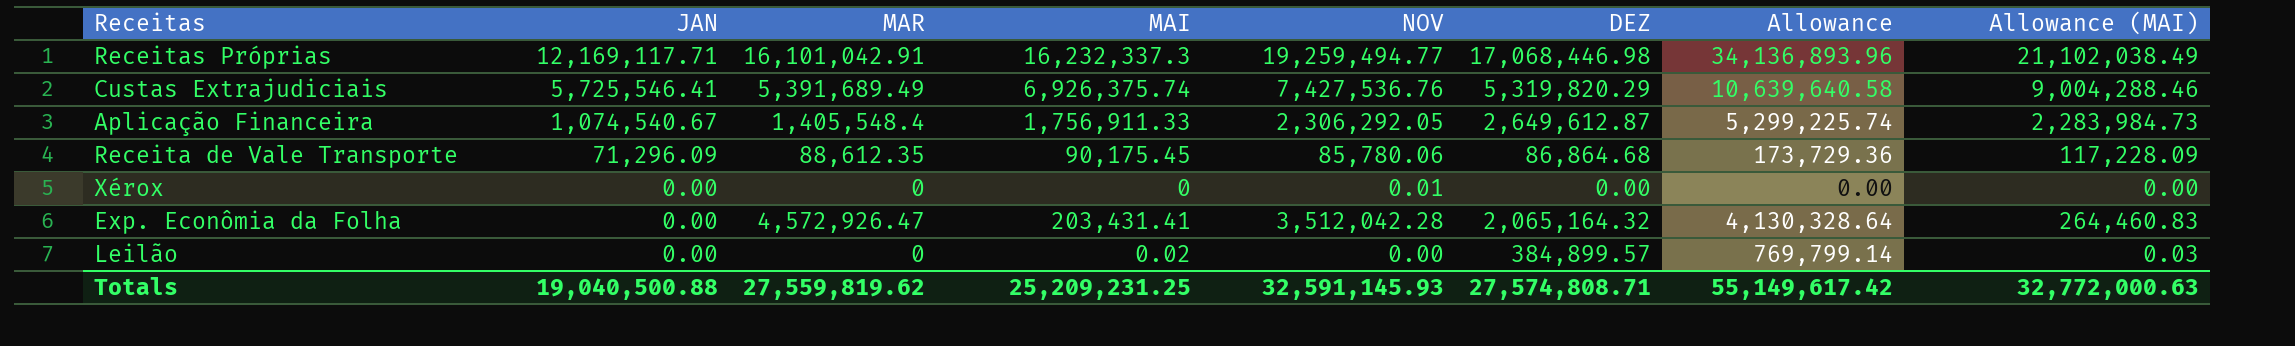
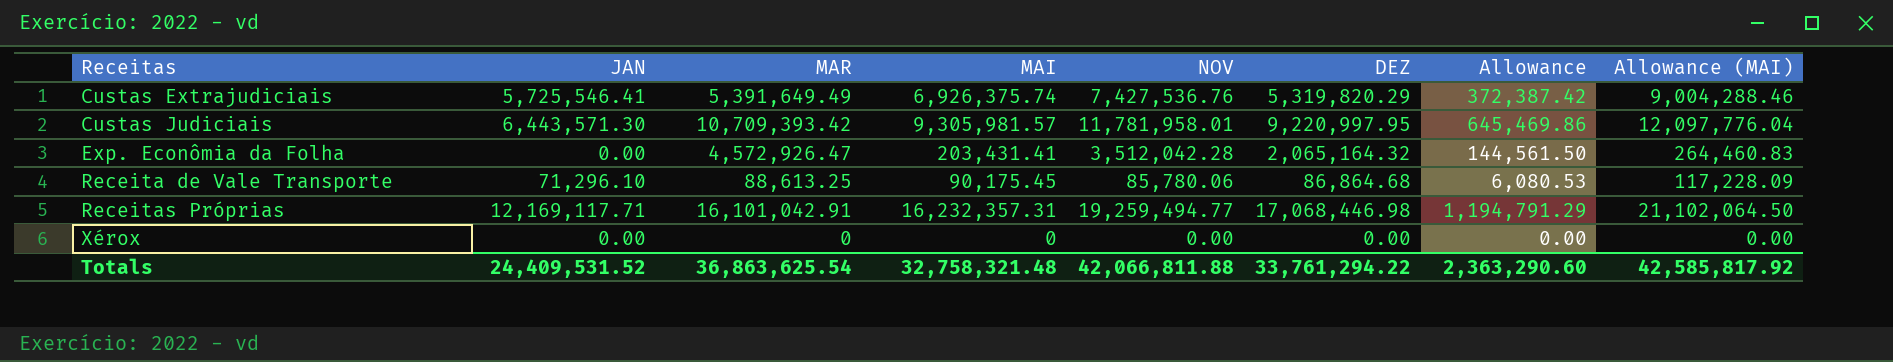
row order: JAN descending -> Receitas ascending
column Allowance | formula: [DEZ] * 2 -> [DEZ] * 0.07
row Aplicação Financeira: 1,074,540.67 | 1,405,548.4 | 1,756,911.33 | 2,306,292.05 | 2,649,612.87 | 5,299,225.74 | 2,283,984.73 -> none
row Leilão: 0.00 | 0 | 0.02 | 0.00 | 384,899.57 | 769,799.14 | 0.03 -> none
Custas Extrajudiciais | MAR: 5,391,689.49 -> 5,391,649.49
row Custas Judiciais: none -> 6,443,571.30 | 10,709,393.42 | 9,305,981.57 | 11,781,958.01 | 9,220,997.95 | 645,469.86 | 12,097,776.04
Receita de Vale Transporte | JAN: 71,296.09 -> 71,296.10
Receita de Vale Transporte | MAR: 88,612.35 -> 88,613.25
Receitas Próprias | MAI: 16,232,337.3 -> 16,232,357.31
Receitas Próprias | Allowance (MAI): 21,102,038.49 -> 21,102,064.50
Xérox | NOV: 0.01 -> 0.00
Totals | JAN: 19,040,500.88 -> 24,409,531.52
Totals | MAR: 27,559,819.62 -> 36,863,625.54
Totals | MAI: 25,209,231.25 -> 32,758,321.48
Totals | NOV: 32,591,145.93 -> 42,066,811.88
Totals | DEZ: 27,574,808.71 -> 33,761,294.22
Totals | Allowance: 55,149,617.42 -> 2,363,290.60
Totals | Allowance (MAI): 32,772,000.63 -> 42,585,817.92

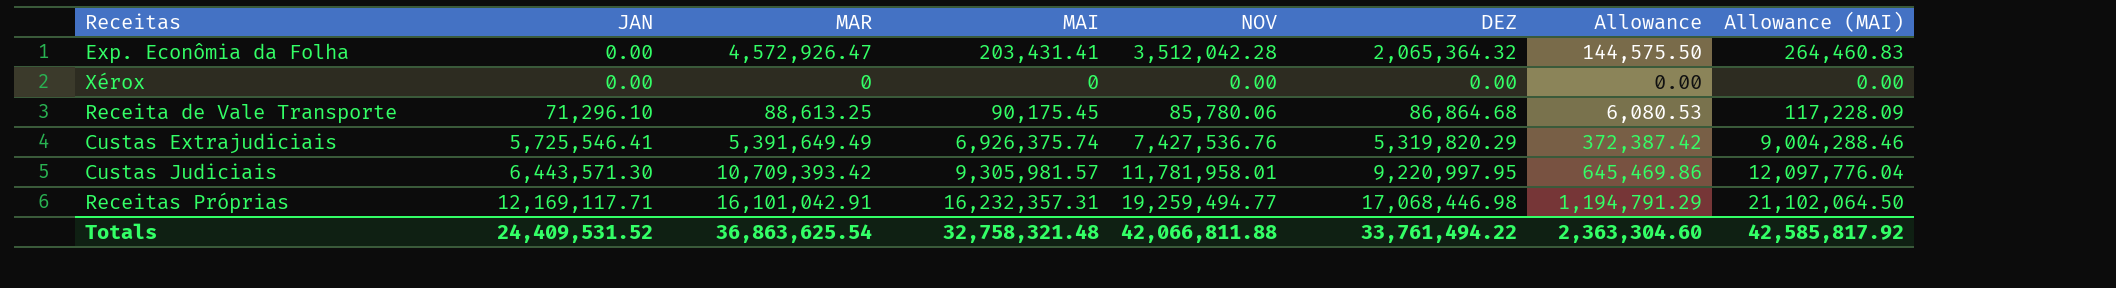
row order: Receitas ascending -> JAN ascending
Exp. Econômia da Folha | DEZ: 2,065,164.32 -> 2,065,364.32
Exp. Econômia da Folha | Allowance: 144,561.50 -> 144,575.50
Totals | DEZ: 33,761,294.22 -> 33,761,494.22
Totals | Allowance: 2,363,290.60 -> 2,363,304.60

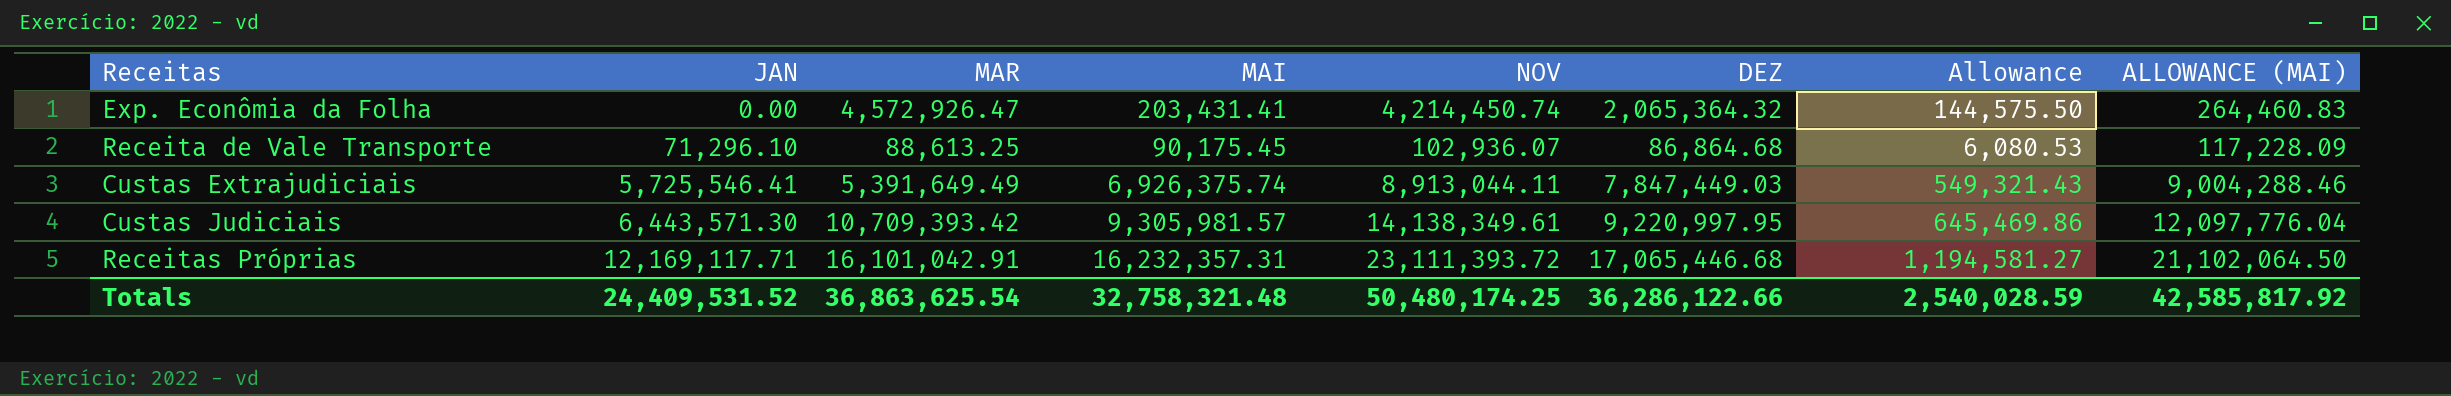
column name: Allowance (MAI) -> ALLOWANCE (MAI)
row Xérox: 0.00 | 0 | 0 | 0.00 | 0.00 | 0.00 | 0.00 -> none
Exp. Econômia da Folha | NOV: 3,512,042.28 -> 4,214,450.74
Receita de Vale Transporte | NOV: 85,780.06 -> 102,936.07
Custas Extrajudiciais | NOV: 7,427,536.76 -> 8,913,044.11
Custas Extrajudiciais | DEZ: 5,319,820.29 -> 7,847,449.03
Custas Extrajudiciais | Allowance: 372,387.42 -> 549,321.43
Custas Judiciais | NOV: 11,781,958.01 -> 14,138,349.61
Receitas Próprias | NOV: 19,259,494.77 -> 23,111,393.72
Receitas Próprias | DEZ: 17,068,446.98 -> 17,065,446.68
Receitas Próprias | Allowance: 1,194,791.29 -> 1,194,581.27
Totals | NOV: 42,066,811.88 -> 50,480,174.25
Totals | DEZ: 33,761,494.22 -> 36,286,122.66
Totals | Allowance: 2,363,304.60 -> 2,540,028.59

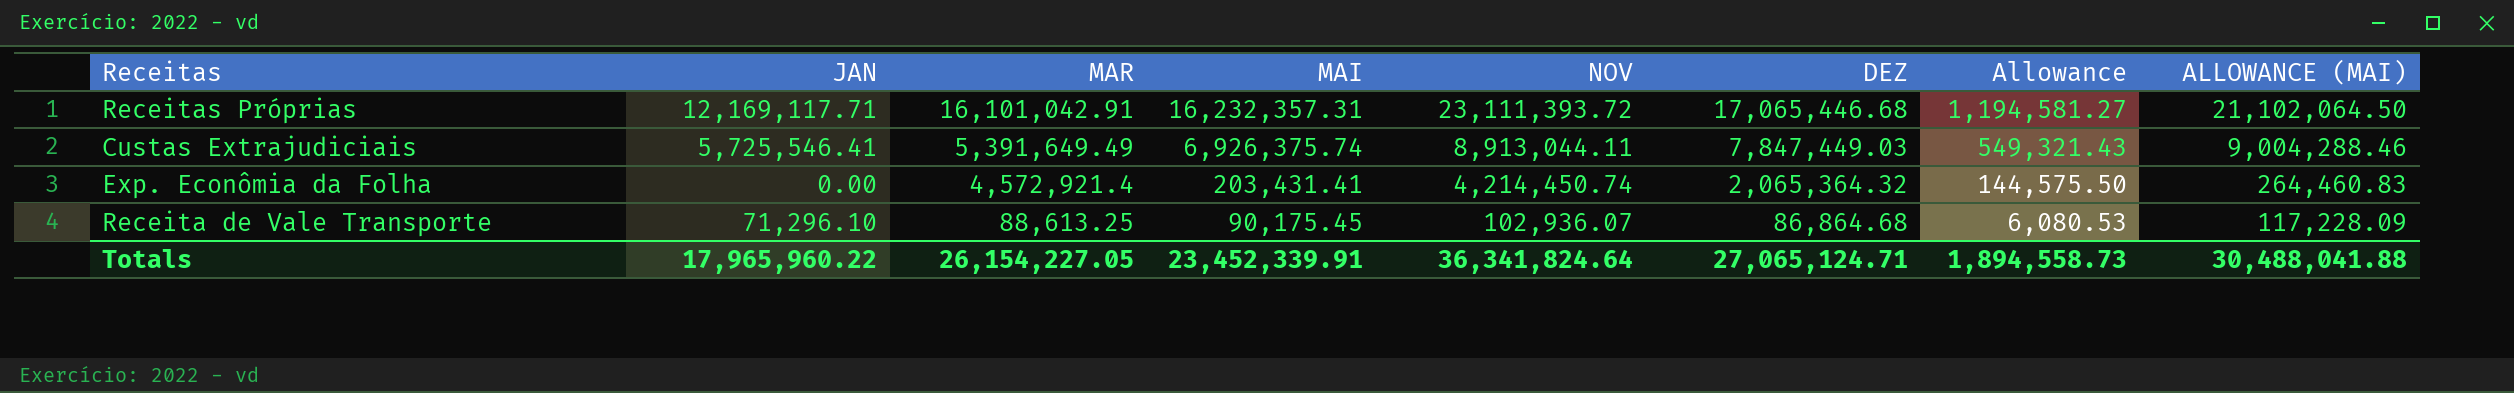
row order: JAN ascending -> MAR descending
row Custas Judiciais: 6,443,571.30 | 10,709,393.42 | 9,305,981.57 | 14,138,349.61 | 9,220,997.95 | 645,469.86 | 12,097,776.04 -> none
Exp. Econômia da Folha | MAR: 4,572,926.47 -> 4,572,921.4
Totals | JAN: 24,409,531.52 -> 17,965,960.22
Totals | MAR: 36,863,625.54 -> 26,154,227.05
Totals | MAI: 32,758,321.48 -> 23,452,339.91
Totals | NOV: 50,480,174.25 -> 36,341,824.64
Totals | DEZ: 36,286,122.66 -> 27,065,124.71
Totals | Allowance: 2,540,028.59 -> 1,894,558.73
Totals | ALLOWANCE (MAI): 42,585,817.92 -> 30,488,041.88

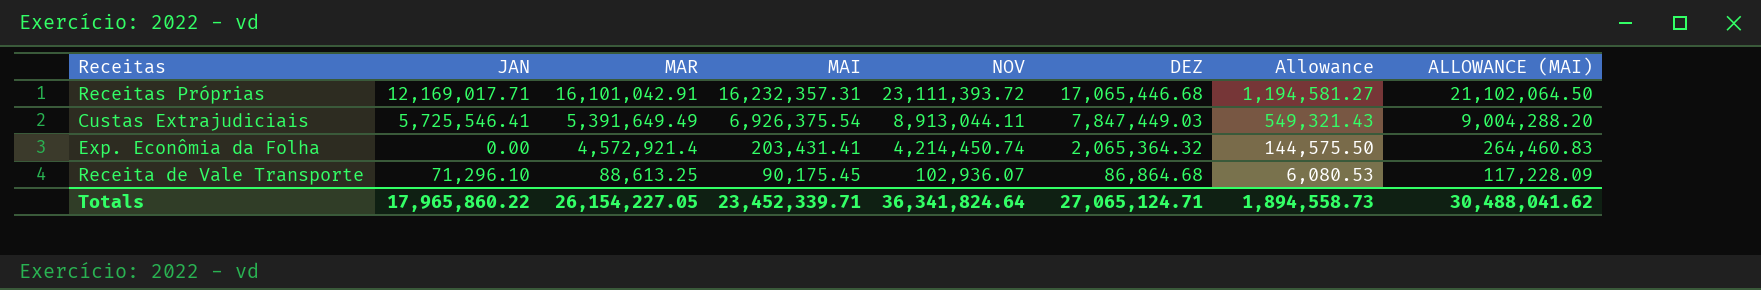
Receitas Próprias | JAN: 12,169,117.71 -> 12,169,017.71
Custas Extrajudiciais | MAI: 6,926,375.74 -> 6,926,375.54
Custas Extrajudiciais | ALLOWANCE (MAI): 9,004,288.46 -> 9,004,288.20
Totals | JAN: 17,965,960.22 -> 17,965,860.22
Totals | MAI: 23,452,339.91 -> 23,452,339.71
Totals | ALLOWANCE (MAI): 30,488,041.88 -> 30,488,041.62

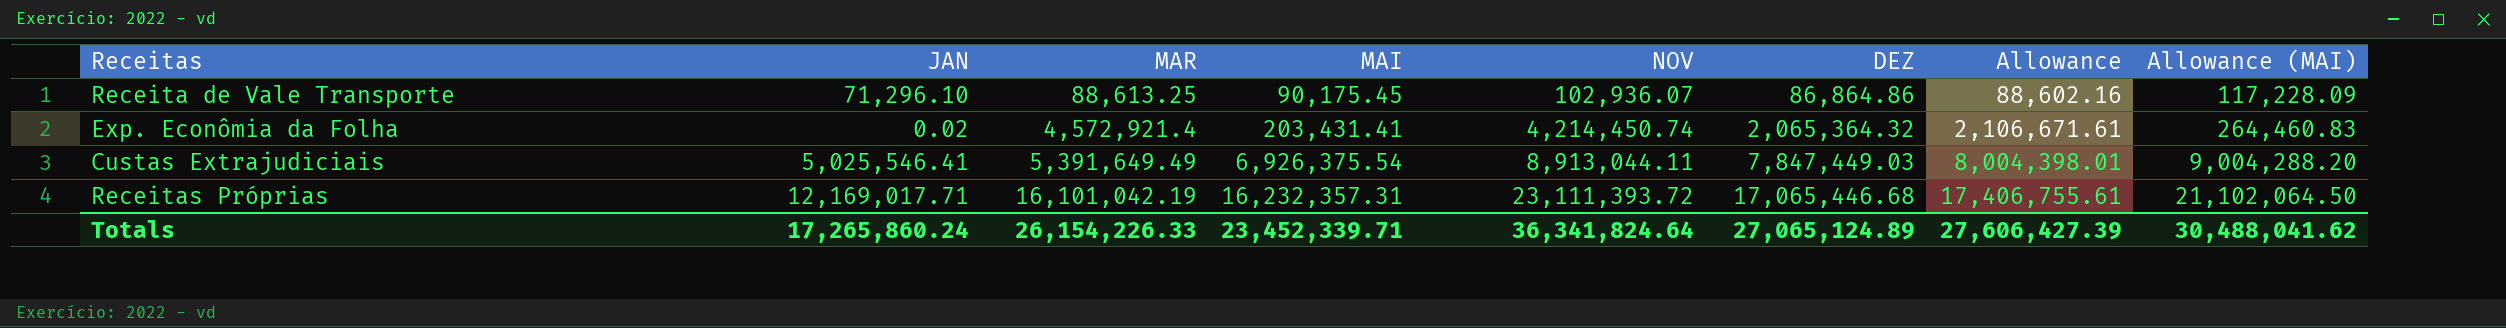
row order: MAR descending -> MAR ascending
column Allowance | formula: [DEZ] * 0.07 -> [DEZ] * 1.02
column name: ALLOWANCE (MAI) -> Allowance (MAI)
Receita de Vale Transporte | DEZ: 86,864.68 -> 86,864.86
Exp. Econômia da Folha | JAN: 0.00 -> 0.02
Custas Extrajudiciais | JAN: 5,725,546.41 -> 5,025,546.41
Receitas Próprias | MAR: 16,101,042.91 -> 16,101,042.19
Totals | JAN: 17,965,860.22 -> 17,265,860.24
Totals | MAR: 26,154,227.05 -> 26,154,226.33
Totals | DEZ: 27,065,124.71 -> 27,065,124.89
Totals | Allowance: 1,894,558.73 -> 27,606,427.39

